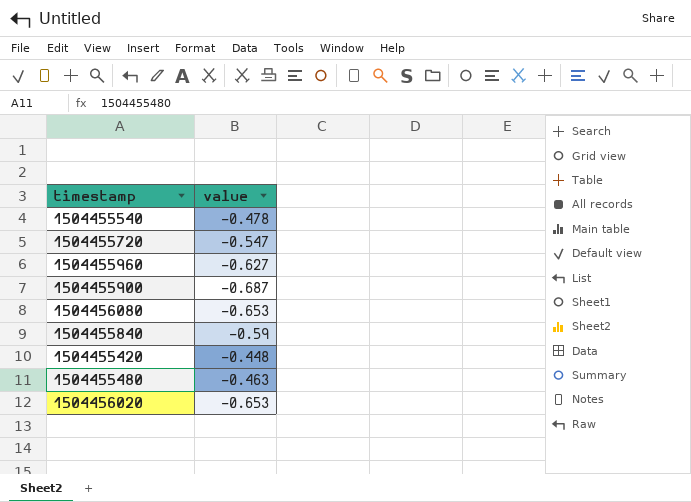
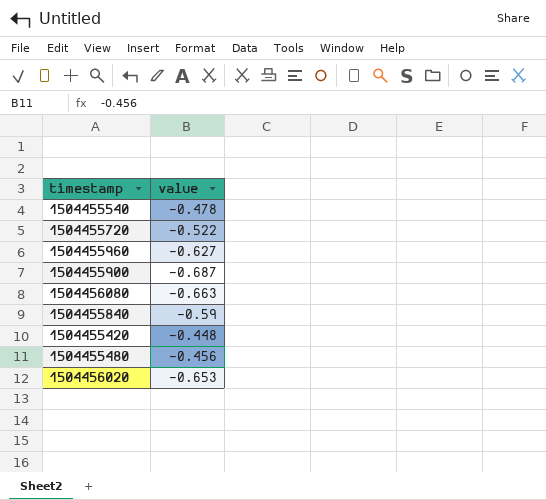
1504455720 | value: -0.547 -> -0.522
1504456080 | value: -0.653 -> -0.663
1504455480 | value: -0.463 -> -0.456

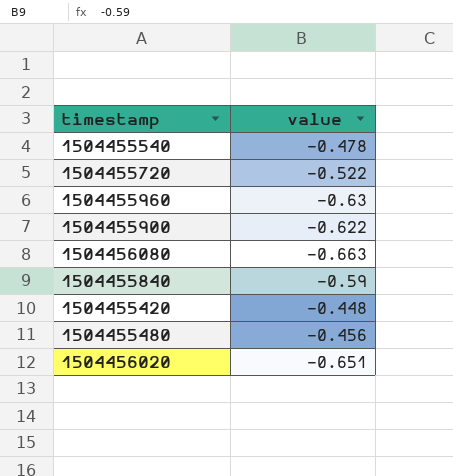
1504455960 | value: -0.627 -> -0.63
1504455900 | value: -0.687 -> -0.622
1504456020 | value: -0.653 -> -0.651

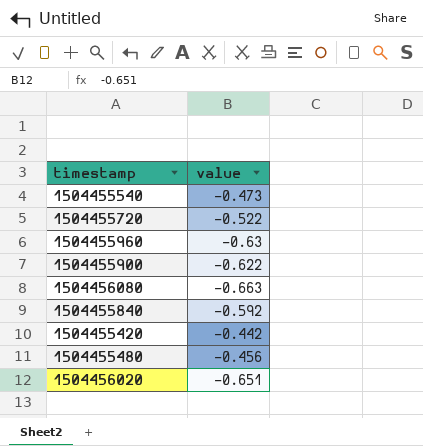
1504455540 | value: -0.478 -> -0.473
1504455840 | value: -0.59 -> -0.592
1504455420 | value: -0.448 -> -0.442

